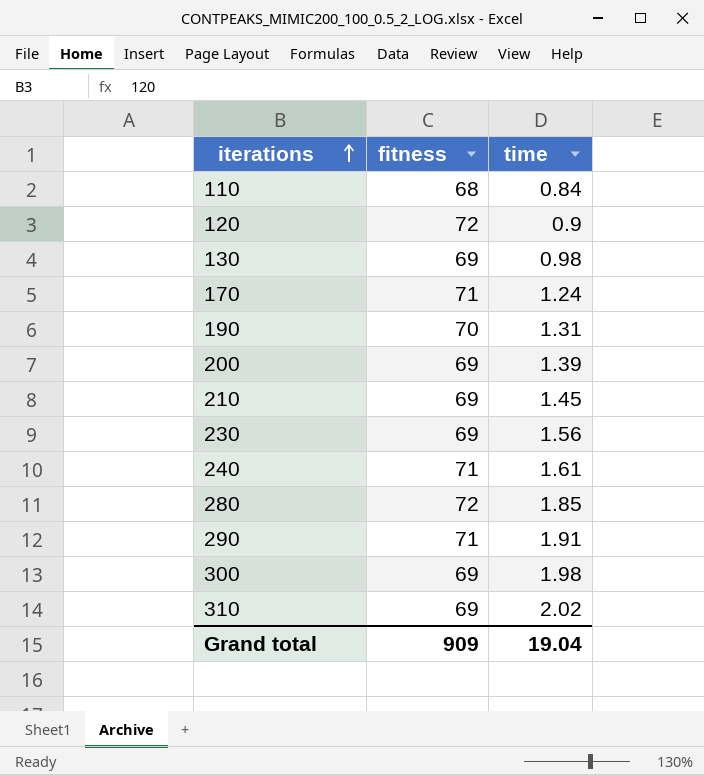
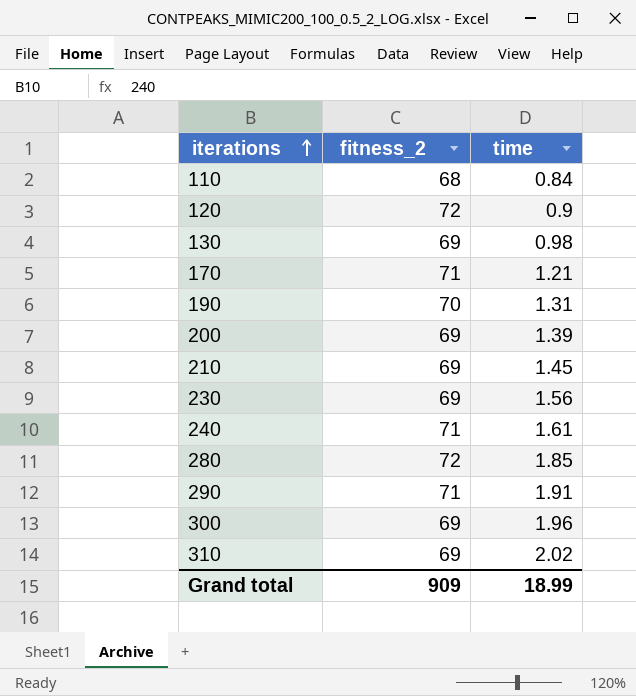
column name: fitness -> fitness_2
170 | time: 1.24 -> 1.21
300 | time: 1.98 -> 1.96
Grand total | time: 19.04 -> 18.99

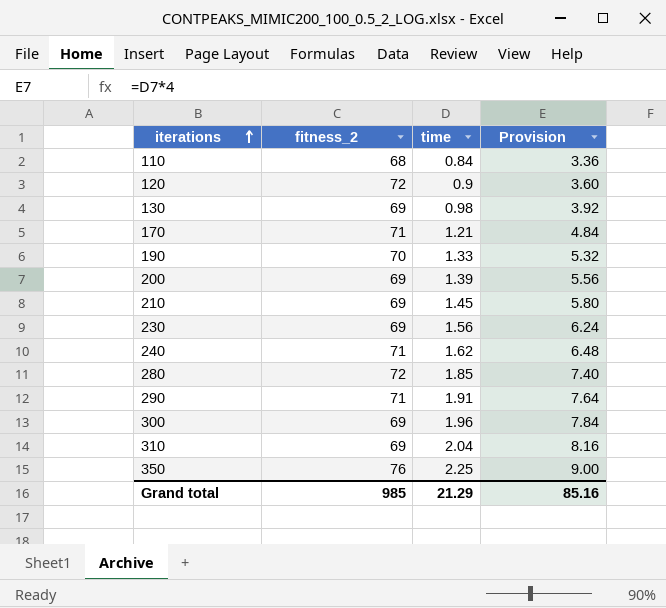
column Provision | formula: none -> [time] * 4
190 | time: 1.31 -> 1.33
240 | time: 1.61 -> 1.62
310 | time: 2.02 -> 2.04
row 350: none -> 76 | 2.25 | 9.00
Grand total | fitness_2: 909 -> 985
Grand total | time: 18.99 -> 21.29

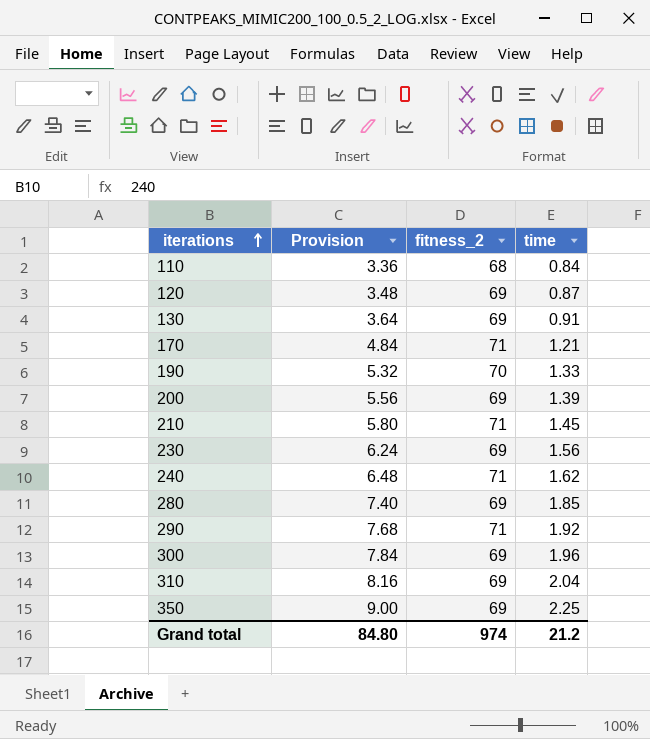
column Provision | position: 4 -> 2
120 | Provision: 3.60 -> 3.48
120 | fitness_2: 72 -> 69
120 | time: 0.9 -> 0.87
130 | Provision: 3.92 -> 3.64
130 | time: 0.98 -> 0.91
210 | fitness_2: 69 -> 71
280 | fitness_2: 72 -> 69
290 | Provision: 7.64 -> 7.68
290 | time: 1.91 -> 1.92
350 | fitness_2: 76 -> 69
Grand total | Provision: 85.16 -> 84.80
Grand total | fitness_2: 985 -> 974
Grand total | time: 21.29 -> 21.2

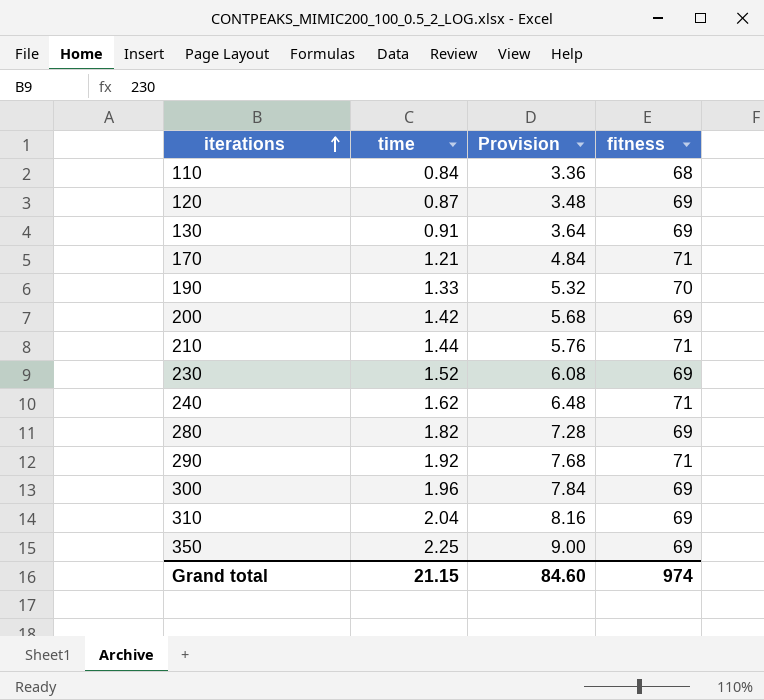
column time | position: 4 -> 2
column name: fitness_2 -> fitness
200 | time: 1.39 -> 1.42
200 | Provision: 5.56 -> 5.68
210 | time: 1.45 -> 1.44
210 | Provision: 5.80 -> 5.76
230 | time: 1.56 -> 1.52
230 | Provision: 6.24 -> 6.08
280 | time: 1.85 -> 1.82
280 | Provision: 7.40 -> 7.28
Grand total | time: 21.2 -> 21.15
Grand total | Provision: 84.80 -> 84.60

